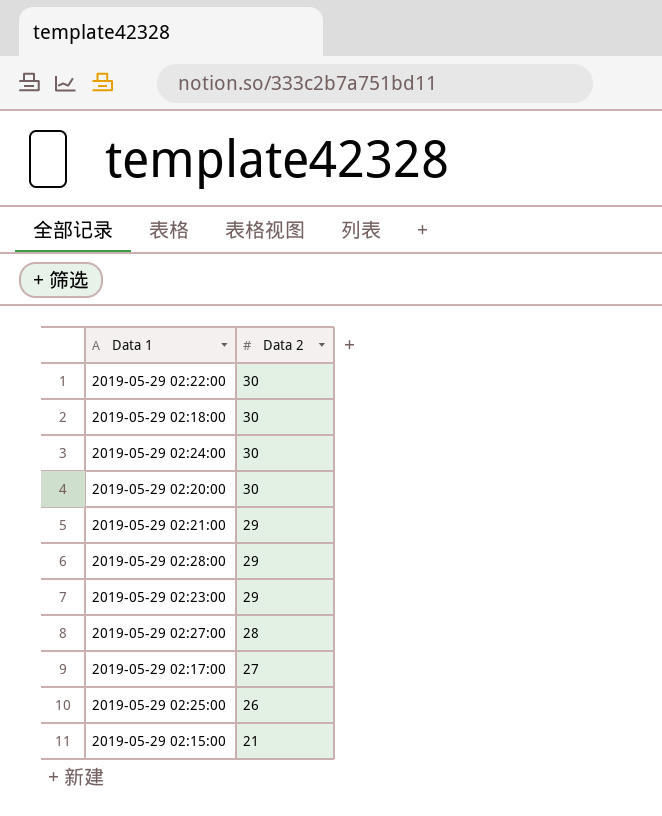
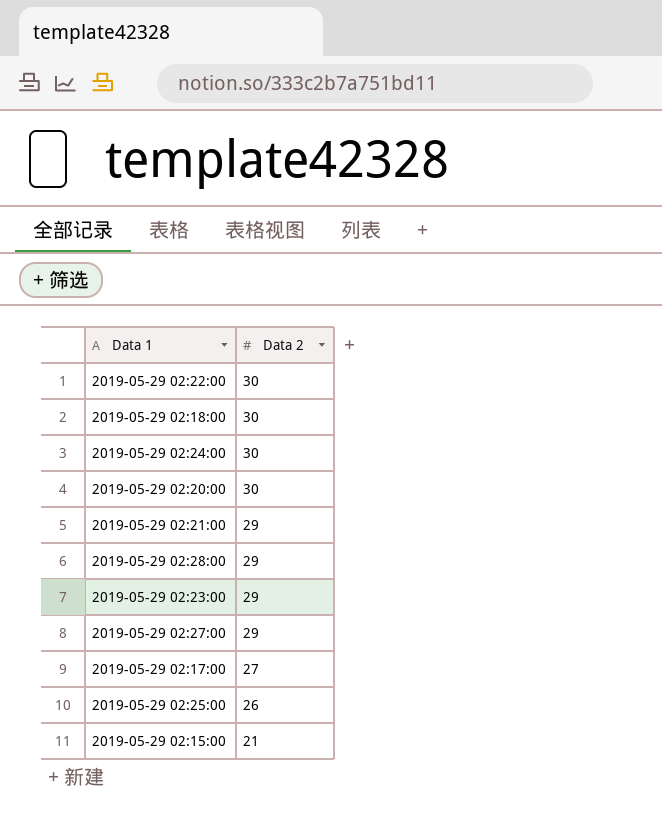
2019-05-29 02:27:00 | Data 2: 28 -> 29

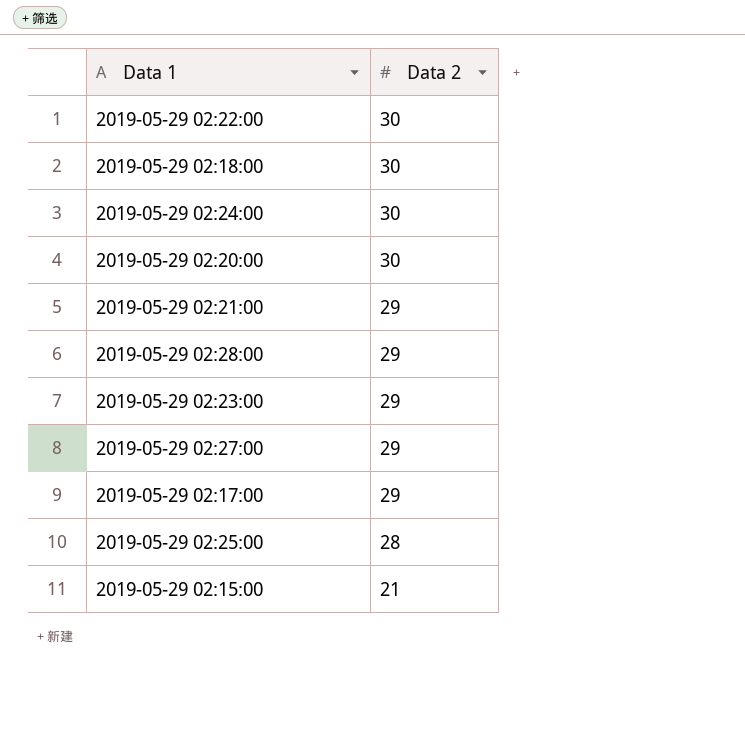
2019-05-29 02:17:00 | Data 2: 27 -> 29
2019-05-29 02:25:00 | Data 2: 26 -> 28

